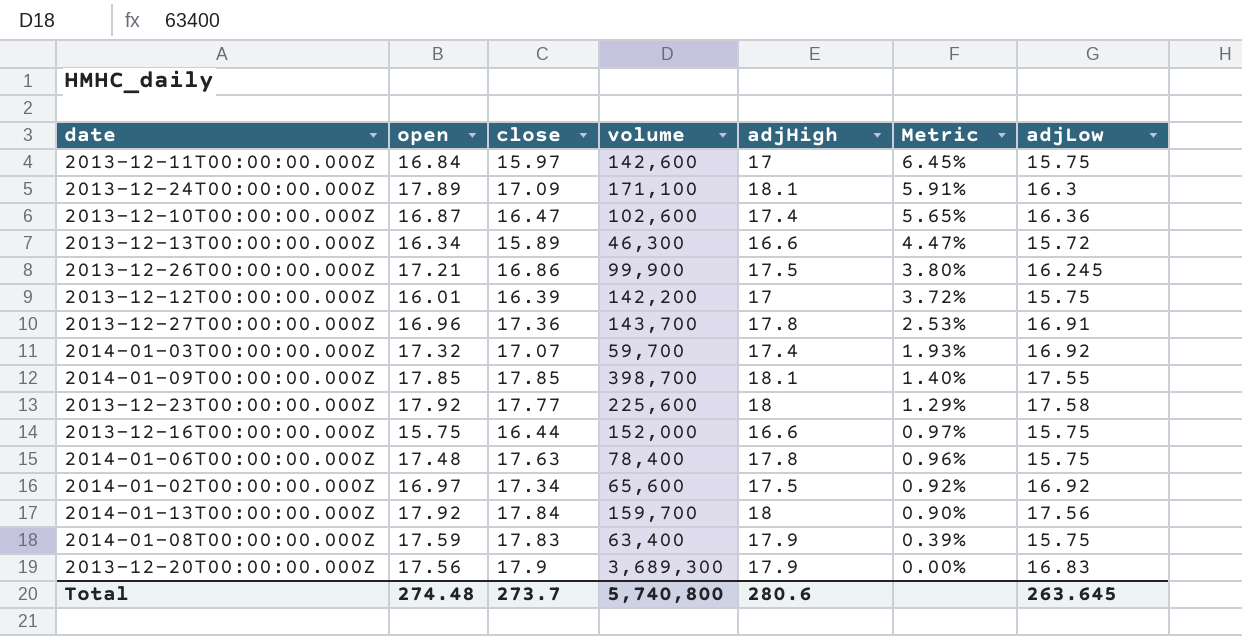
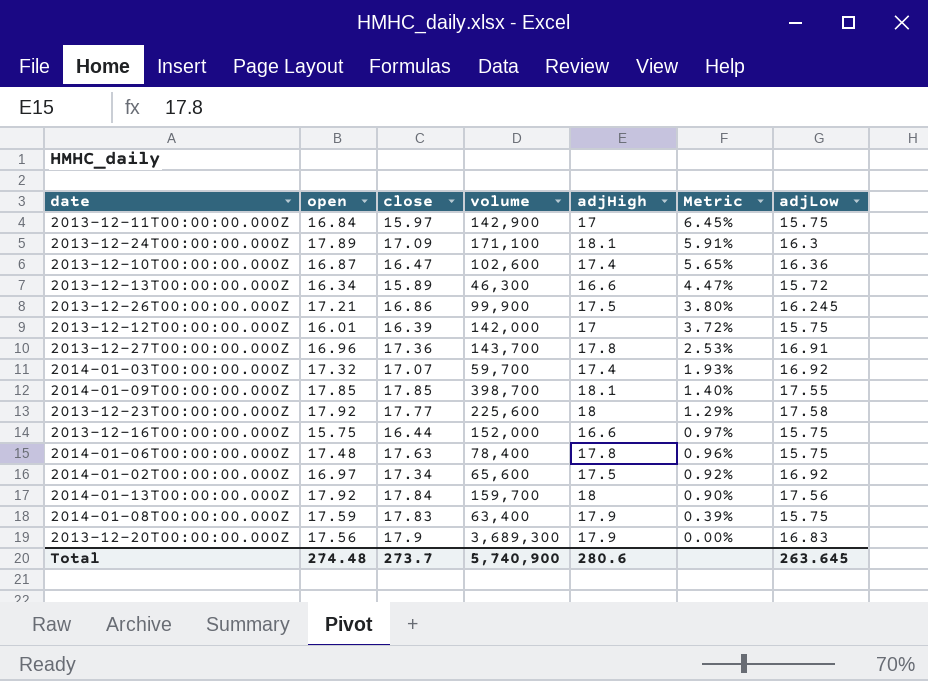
2013-12-11T00:00:00.000Z | volume: 142,600 -> 142,900
2013-12-12T00:00:00.000Z | volume: 142,200 -> 142,000
Total | volume: 5,740,800 -> 5,740,900

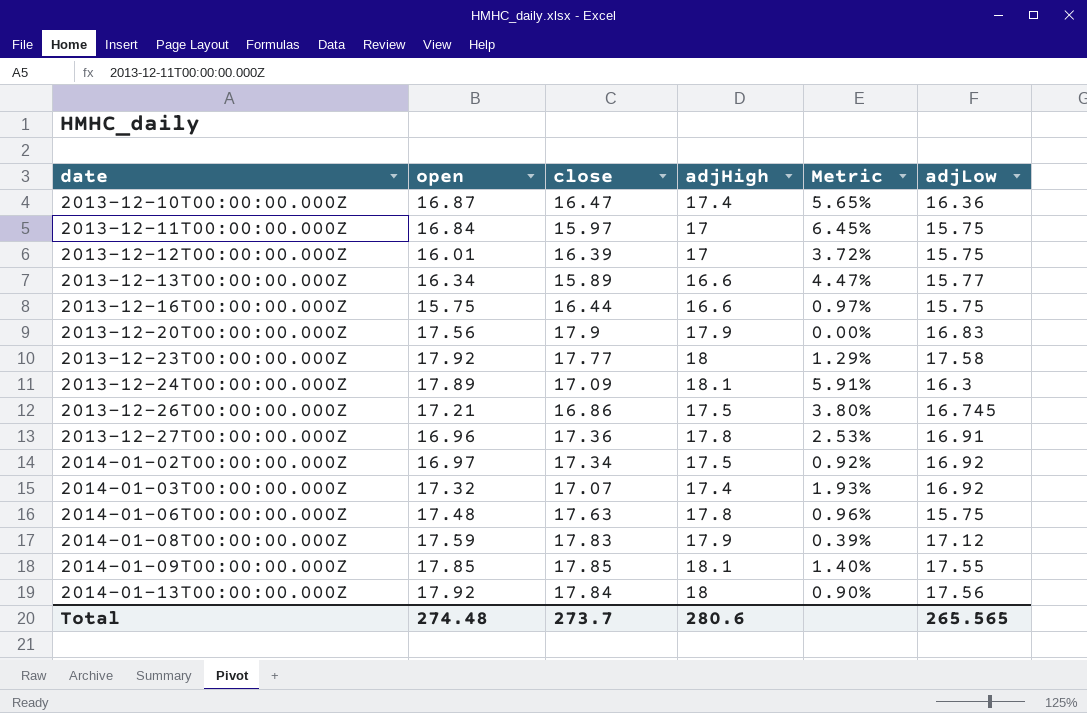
row order: Metric descending -> date ascending
column volume | position: 4 -> none
2013-12-13T00:00:00.000Z | adjLow: 15.72 -> 15.77
2013-12-26T00:00:00.000Z | adjLow: 16.245 -> 16.745
2014-01-08T00:00:00.000Z | adjLow: 15.75 -> 17.12
Total | adjLow: 263.645 -> 265.565

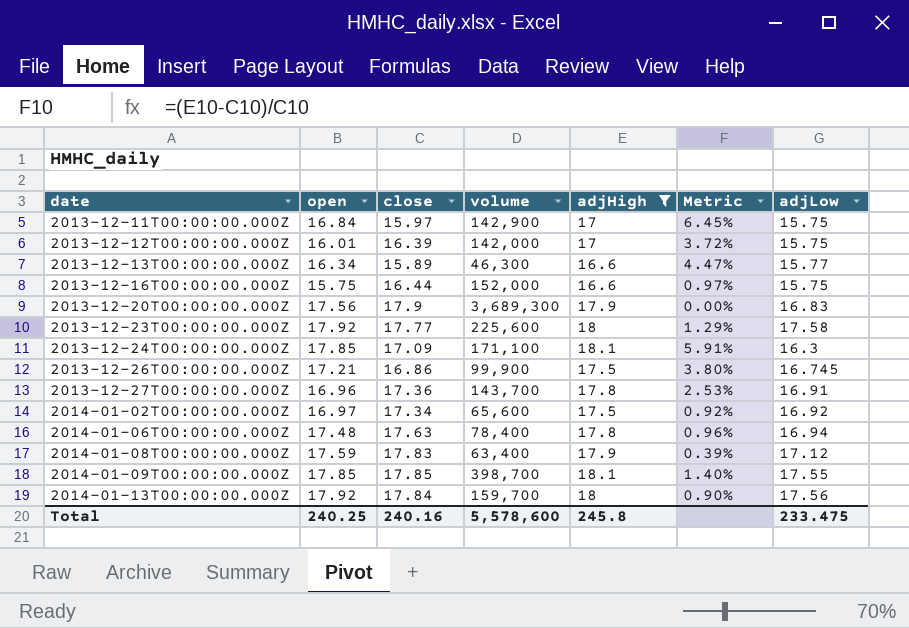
filter: none -> adjHigh != 17.4
column volume | position: none -> 4
2013-12-24T00:00:00.000Z | open: 17.89 -> 17.85
2014-01-06T00:00:00.000Z | adjLow: 15.75 -> 16.94
Total | open: 274.48 -> 240.25
Total | close: 273.7 -> 240.16
Total | adjHigh: 280.6 -> 245.8
Total | adjLow: 265.565 -> 233.475

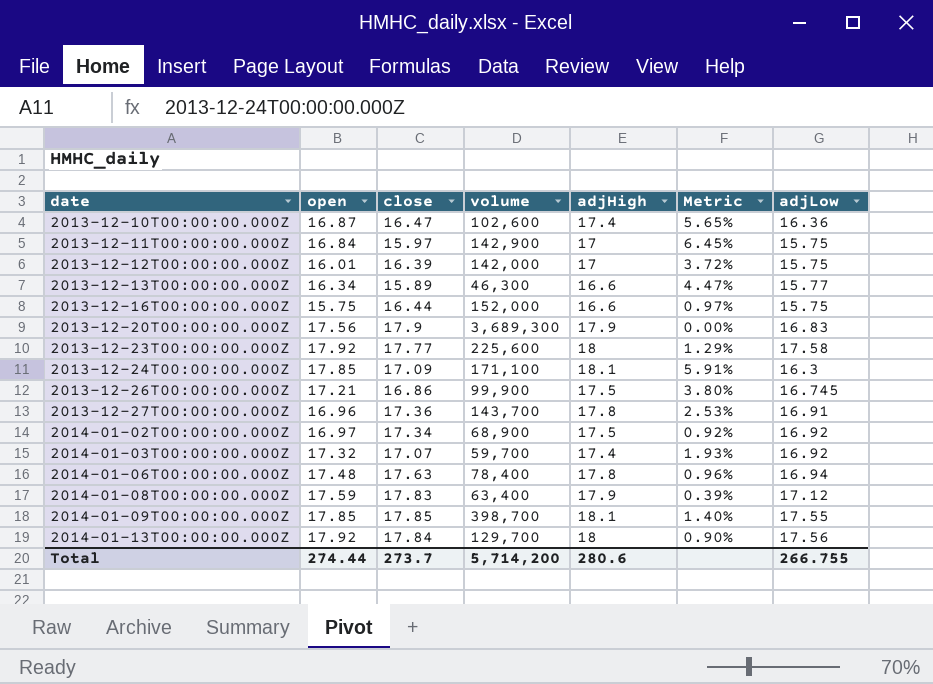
filter: adjHigh != 17.4 -> none
2014-01-02T00:00:00.000Z | volume: 65,600 -> 68,900
2014-01-13T00:00:00.000Z | volume: 159,700 -> 129,700
Total | open: 240.25 -> 274.44
Total | close: 240.16 -> 273.7
Total | volume: 5,578,600 -> 5,714,200
Total | adjHigh: 245.8 -> 280.6
Total | adjLow: 233.475 -> 266.755

